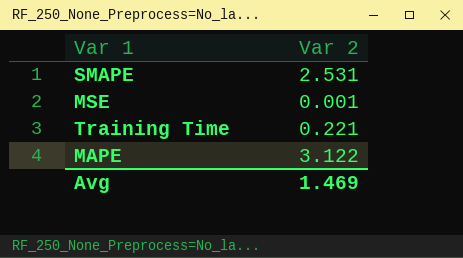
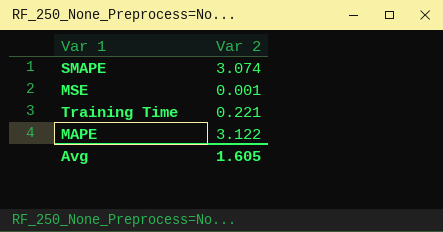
SMAPE | Var 2: 2.531 -> 3.074
Avg | Var 2: 1.469 -> 1.605

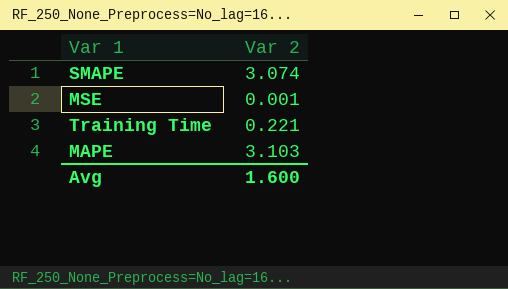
MAPE | Var 2: 3.122 -> 3.103
Avg | Var 2: 1.605 -> 1.600

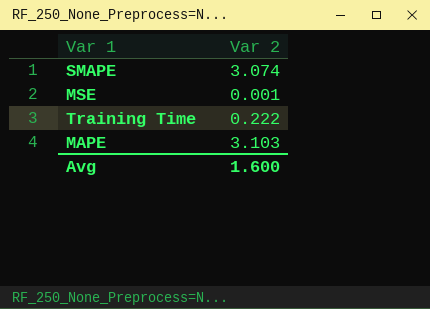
Training Time | Var 2: 0.221 -> 0.222

